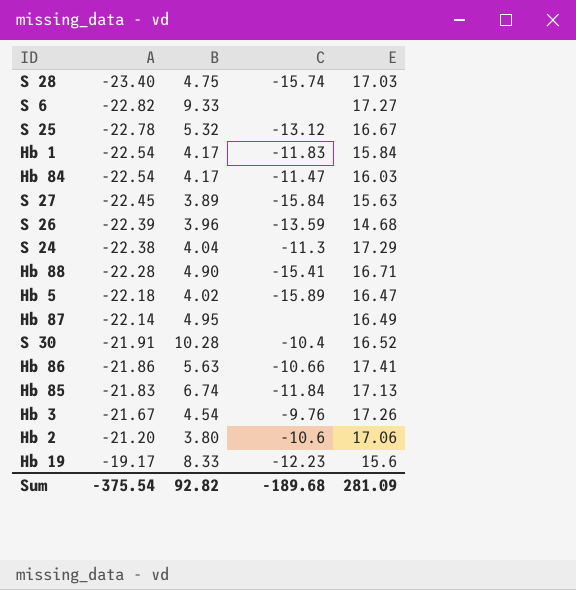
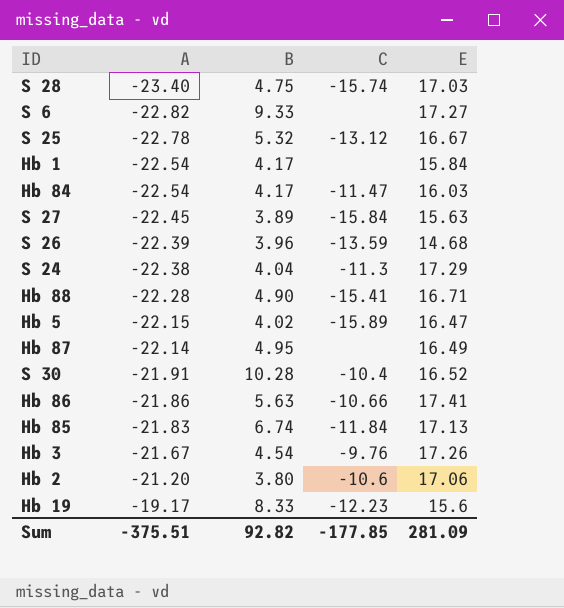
Hb 1 | C: -11.83 -> none
Hb 5 | A: -22.18 -> -22.15
Sum | A: -375.54 -> -375.51
Sum | C: -189.68 -> -177.85

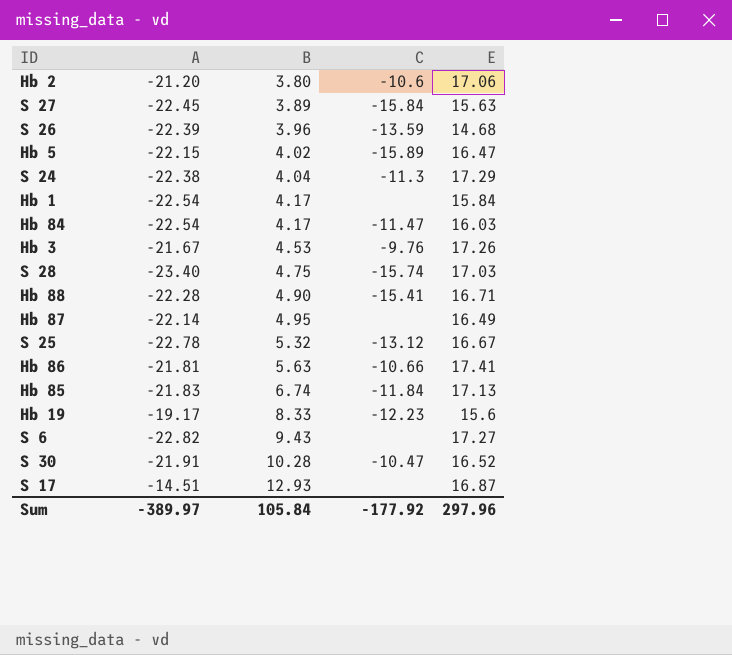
row order: A ascending -> B ascending
Hb 3 | B: 4.54 -> 4.53
Hb 86 | A: -21.86 -> -21.81
S 6 | B: 9.33 -> 9.43
S 30 | C: -10.4 -> -10.47
row S 17: none -> -14.51 | 12.93 | none | 16.87
Sum | A: -375.51 -> -389.97
Sum | B: 92.82 -> 105.84
Sum | C: -177.85 -> -177.92
Sum | E: 281.09 -> 297.96

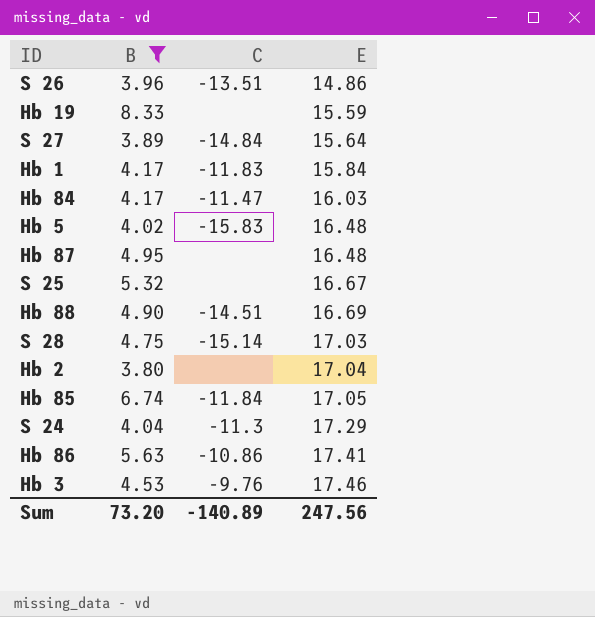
filter: none -> B <= 8.33
row order: B ascending -> E ascending
column A | position: 2 -> none
S 26 | C: -13.59 -> -13.51
S 26 | E: 14.68 -> 14.86
Hb 19 | C: -12.23 -> none
Hb 19 | E: 15.6 -> 15.59
S 27 | C: -15.84 -> -14.84
S 27 | E: 15.63 -> 15.64
Hb 1 | C: none -> -11.83
Hb 5 | C: -15.89 -> -15.83
Hb 5 | E: 16.47 -> 16.48
Hb 87 | E: 16.49 -> 16.48
S 25 | C: -13.12 -> none
Hb 88 | C: -15.41 -> -14.51
Hb 88 | E: 16.71 -> 16.69
S 28 | C: -15.74 -> -15.14
Hb 2 | C: -10.6 -> none
Hb 2 | E: 17.06 -> 17.04
Hb 85 | E: 17.13 -> 17.05
Hb 86 | C: -10.66 -> -10.86
Hb 3 | E: 17.26 -> 17.46
Sum | B: 105.84 -> 73.20
Sum | C: -177.92 -> -140.89
Sum | E: 297.96 -> 247.56

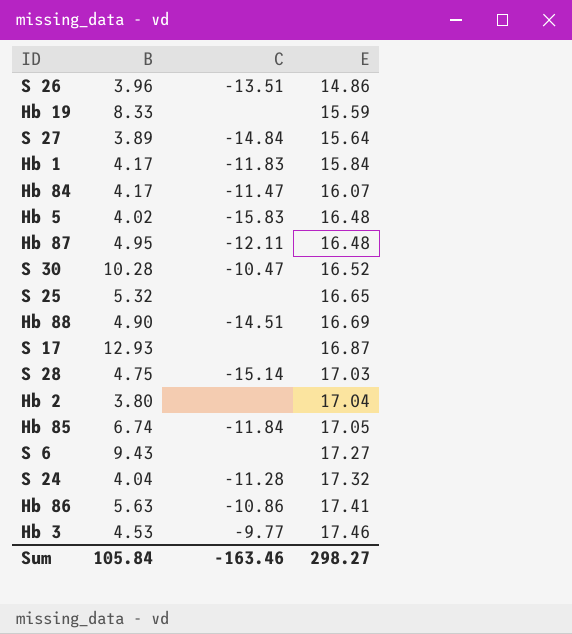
filter: B <= 8.33 -> none
Hb 84 | E: 16.03 -> 16.07
Hb 87 | C: none -> -12.11
S 25 | E: 16.67 -> 16.65
S 24 | C: -11.3 -> -11.28
S 24 | E: 17.29 -> 17.32
Hb 3 | C: -9.76 -> -9.77
Sum | B: 73.20 -> 105.84
Sum | C: -140.89 -> -163.46
Sum | E: 247.56 -> 298.27

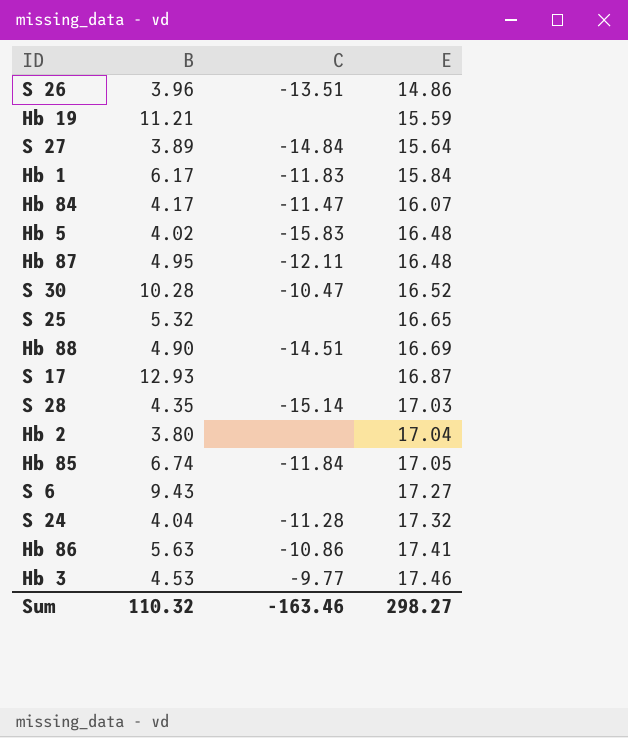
Hb 19 | B: 8.33 -> 11.21
Hb 1 | B: 4.17 -> 6.17
S 28 | B: 4.75 -> 4.35
Sum | B: 105.84 -> 110.32

